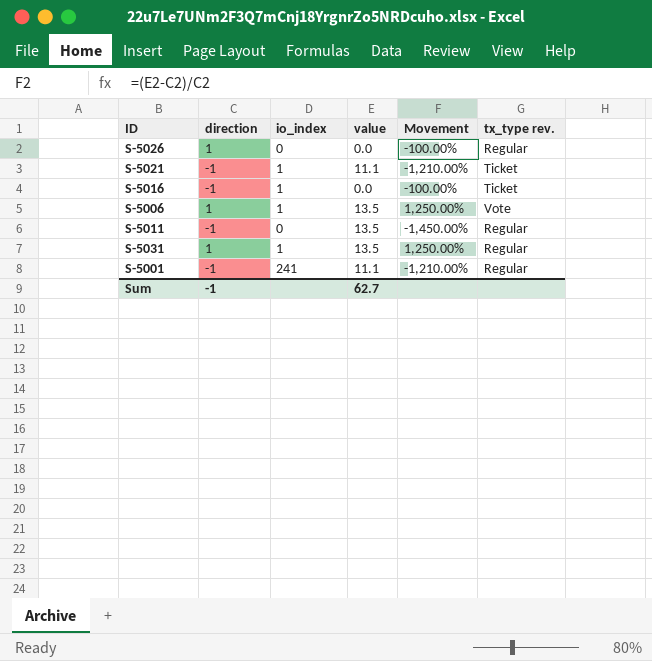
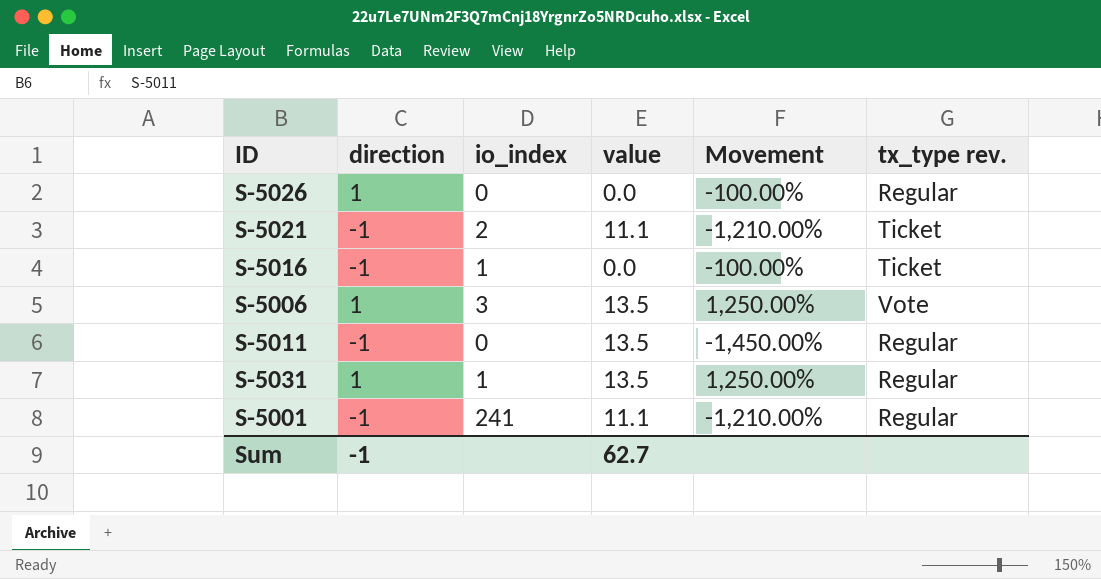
S-5021 | io_index: 1 -> 2
S-5006 | io_index: 1 -> 3

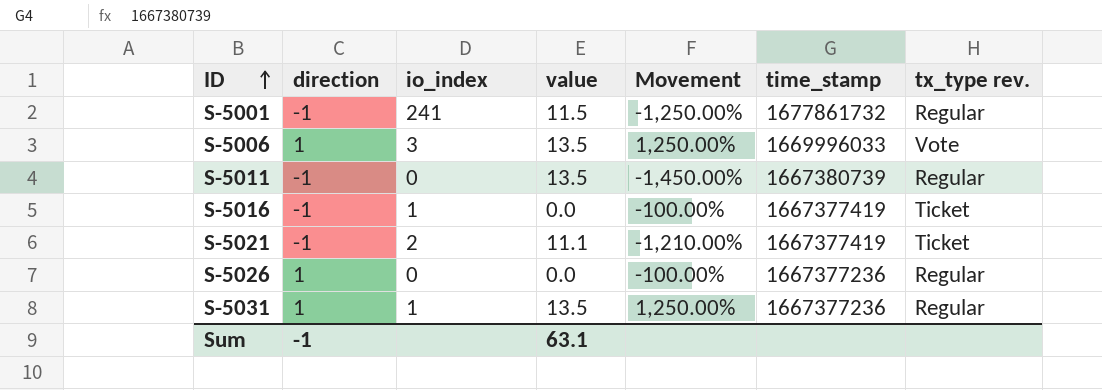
row order: none -> ID ascending
column time_stamp | position: none -> 6
S-5001 | value: 11.1 -> 11.5
S-5001 | Movement: -1,210.00% -> -1,250.00%
Sum | value: 62.7 -> 63.1

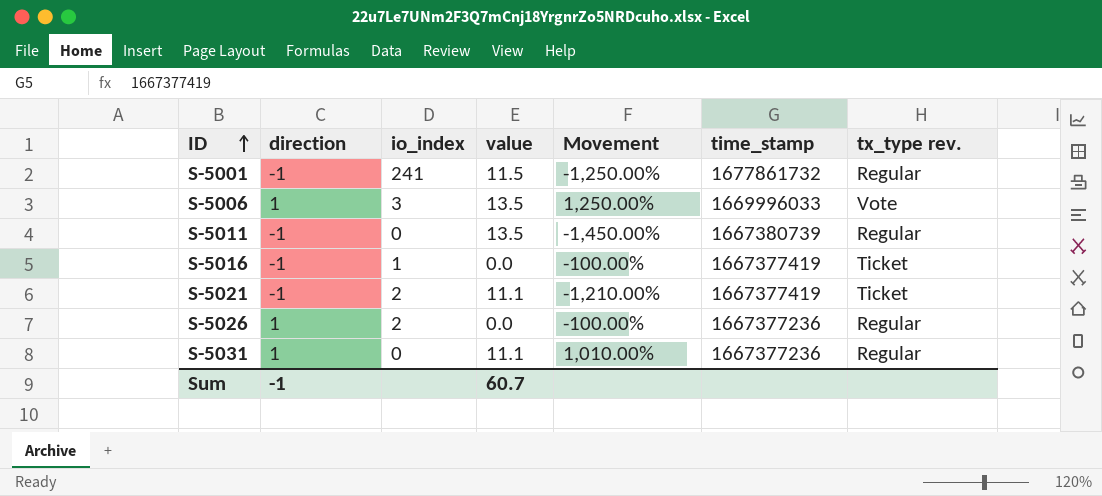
S-5026 | io_index: 0 -> 2
S-5031 | io_index: 1 -> 0
S-5031 | value: 13.5 -> 11.1
S-5031 | Movement: 1,250.00% -> 1,010.00%
Sum | value: 63.1 -> 60.7

